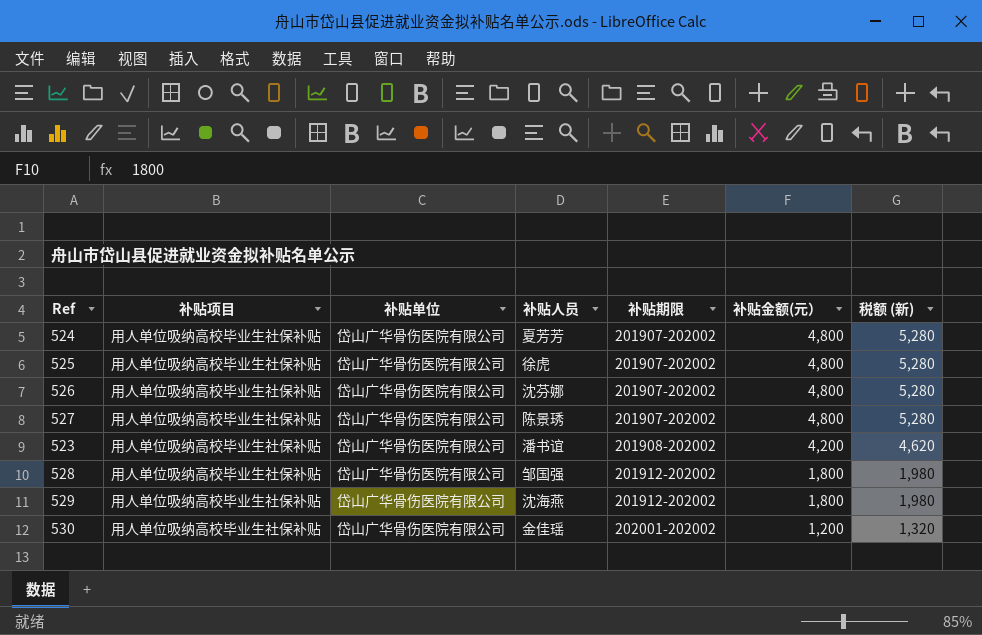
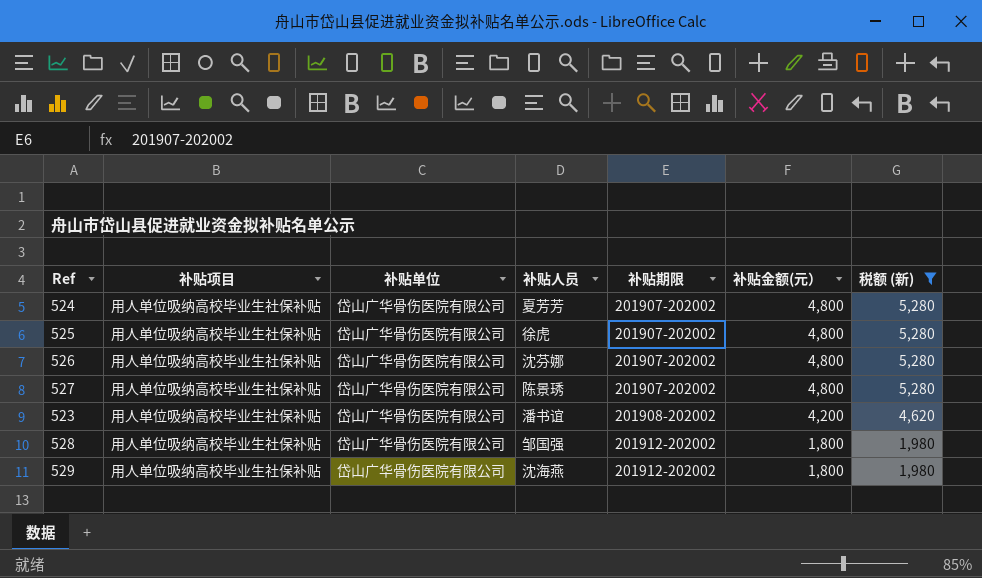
filter: none -> 税额 (新) != 1,320

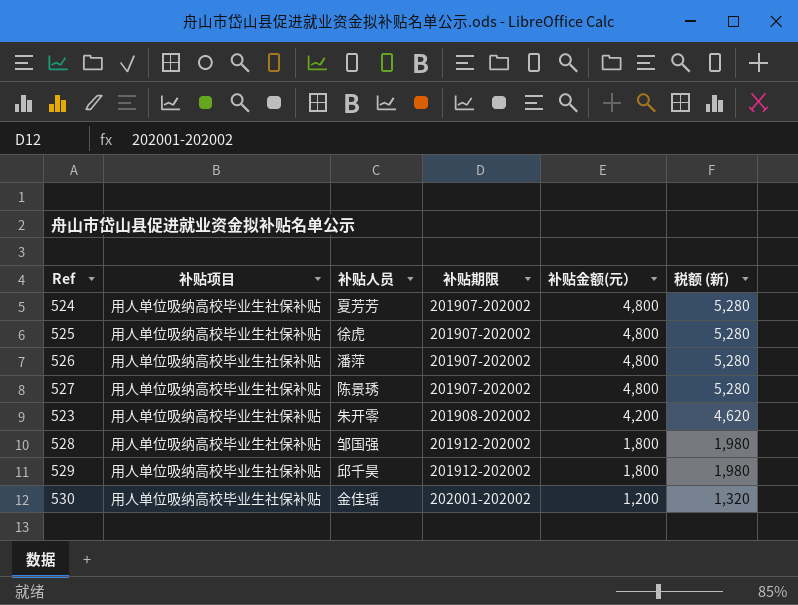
filter: 税额 (新) != 1,320 -> none
column 补贴单位 | position: 3 -> none
526 | 补贴人员: 沈芬娜 -> 潘萍
523 | 补贴人员: 潘书谊 -> 朱开零
529 | 补贴人员: 沈海燕 -> 邱千昊

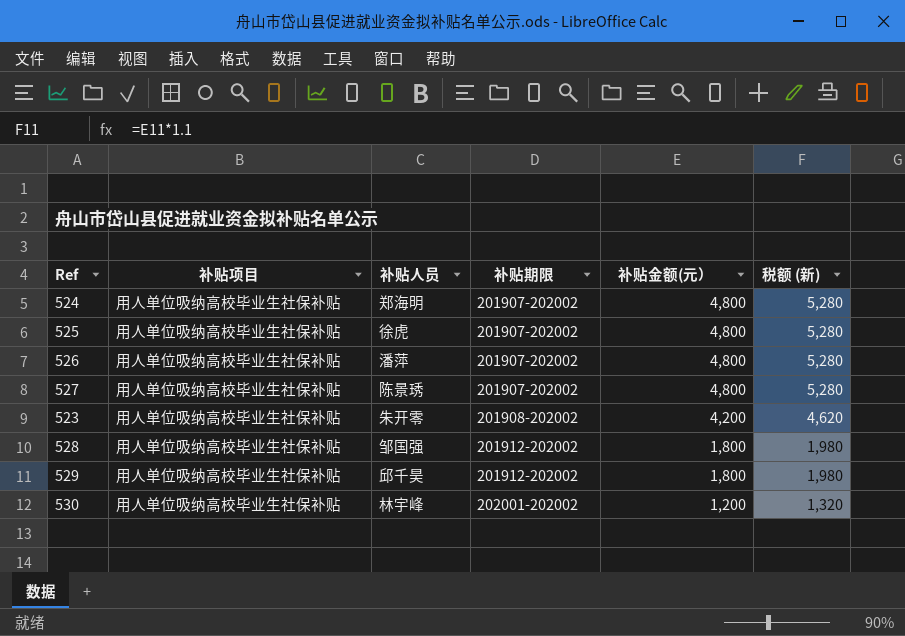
524 | 补贴人员: 夏芳芳 -> 郑海明
530 | 补贴人员: 金佳瑶 -> 林宇峰

